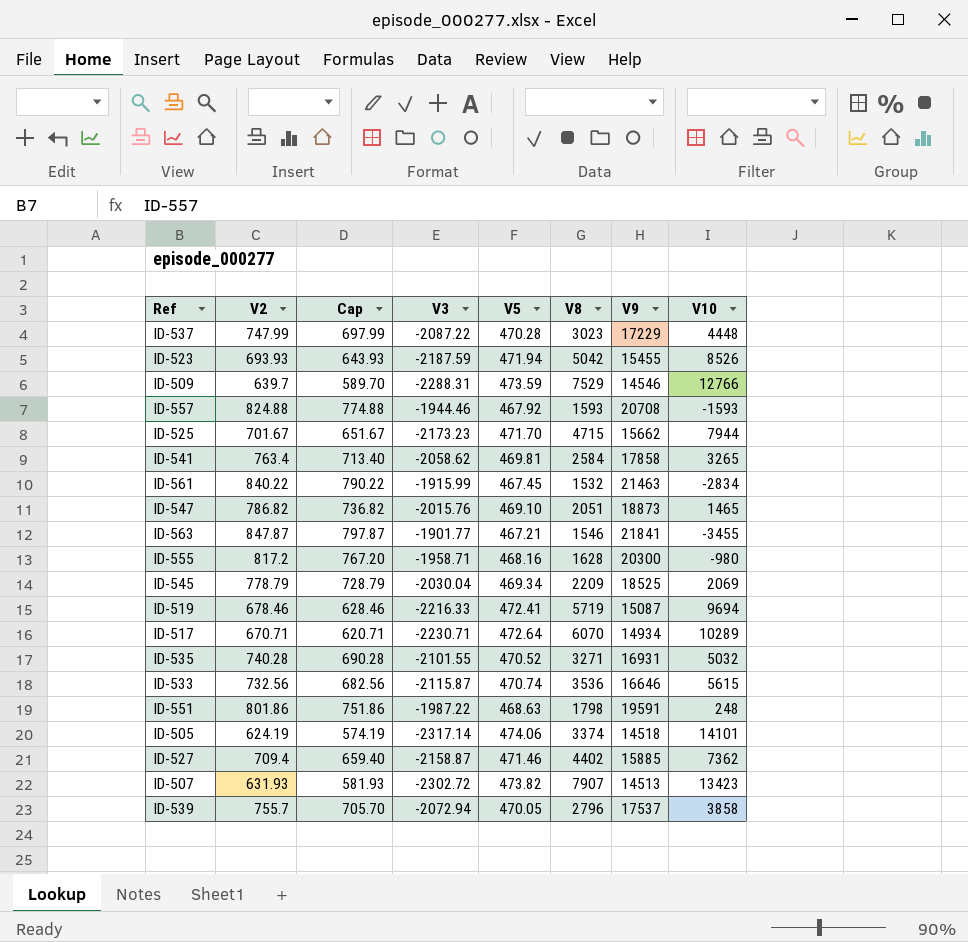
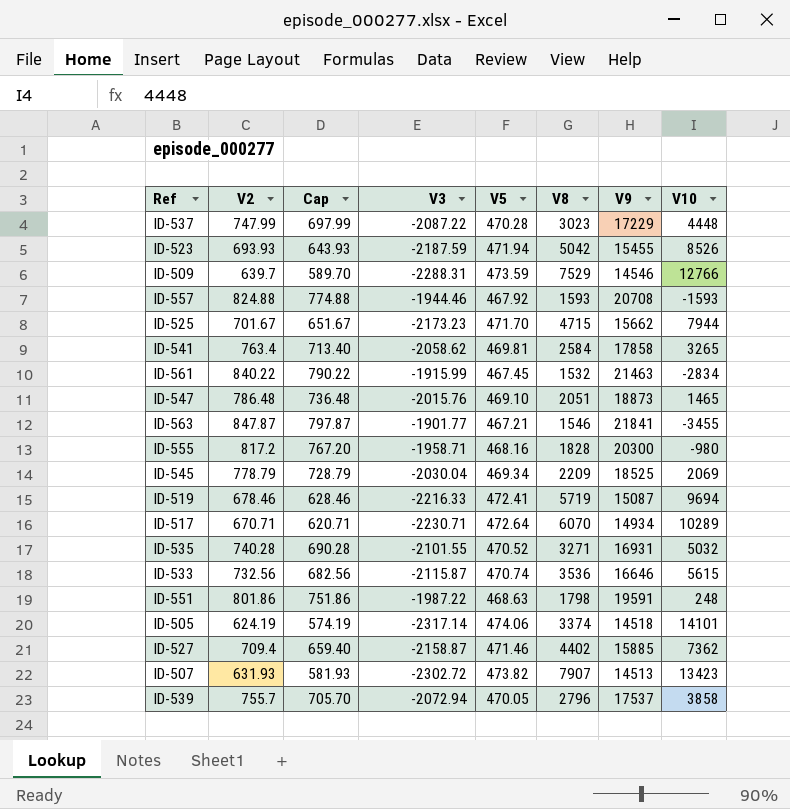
ID-547 | V2: 786.82 -> 786.48
ID-547 | Cap: 736.82 -> 736.48
ID-555 | V8: 1628 -> 1828

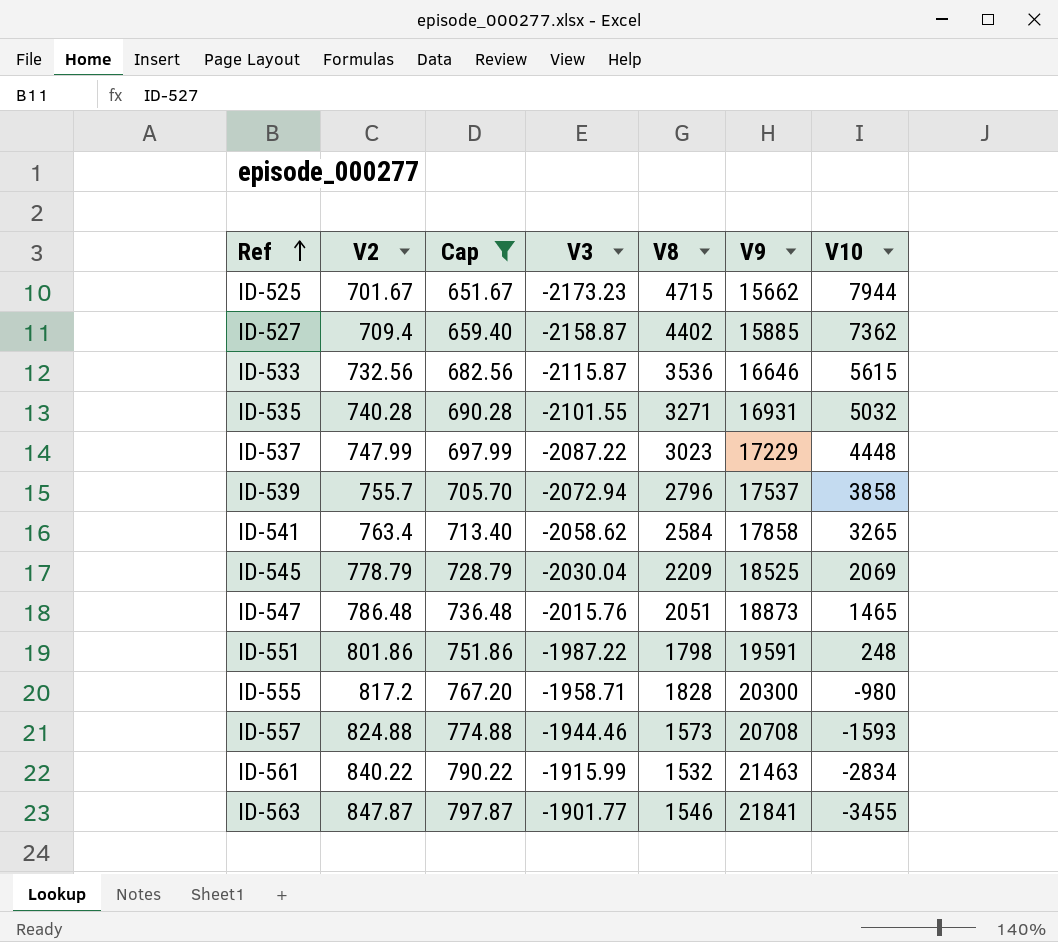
filter: none -> Cap >= 651.67
row order: none -> Ref ascending
column V5 | position: 5 -> none
ID-557 | V8: 1593 -> 1573

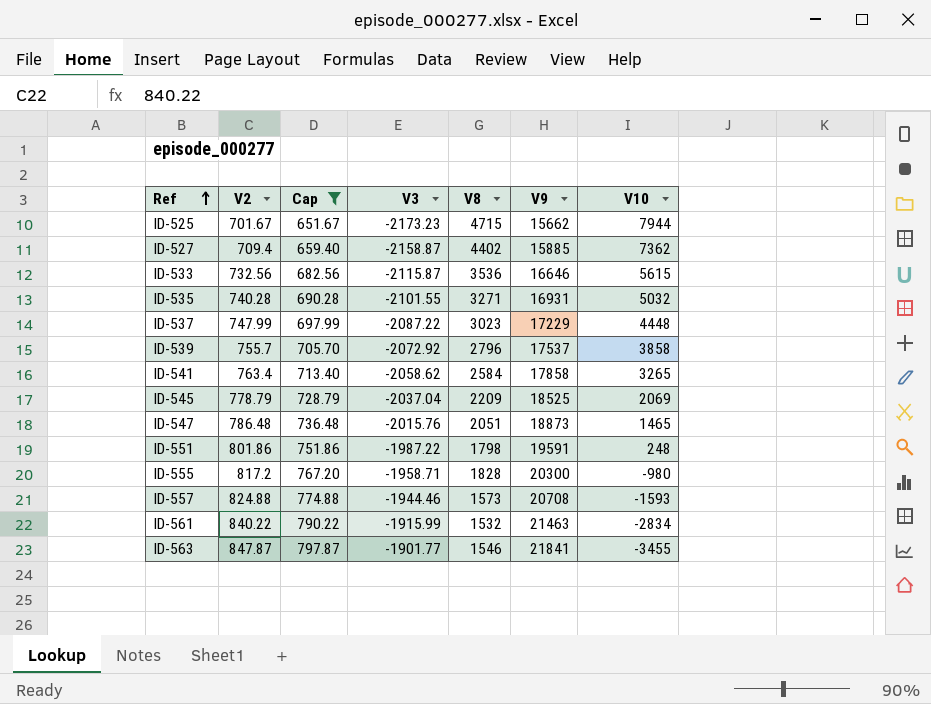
ID-539 | V3: -2072.94 -> -2072.92
ID-545 | V3: -2030.04 -> -2037.04

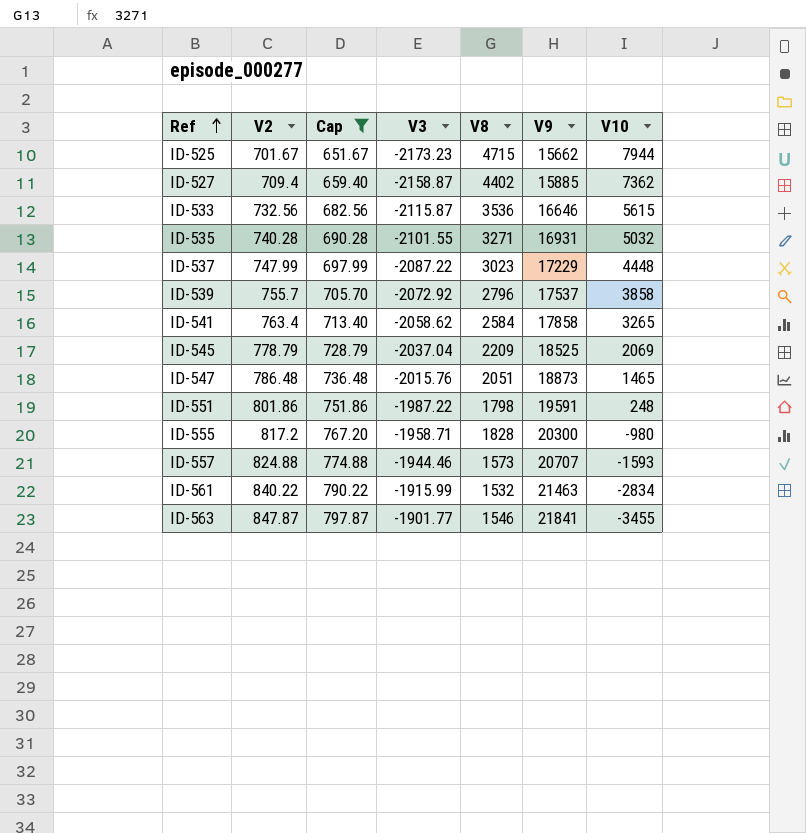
ID-557 | V9: 20708 -> 20707

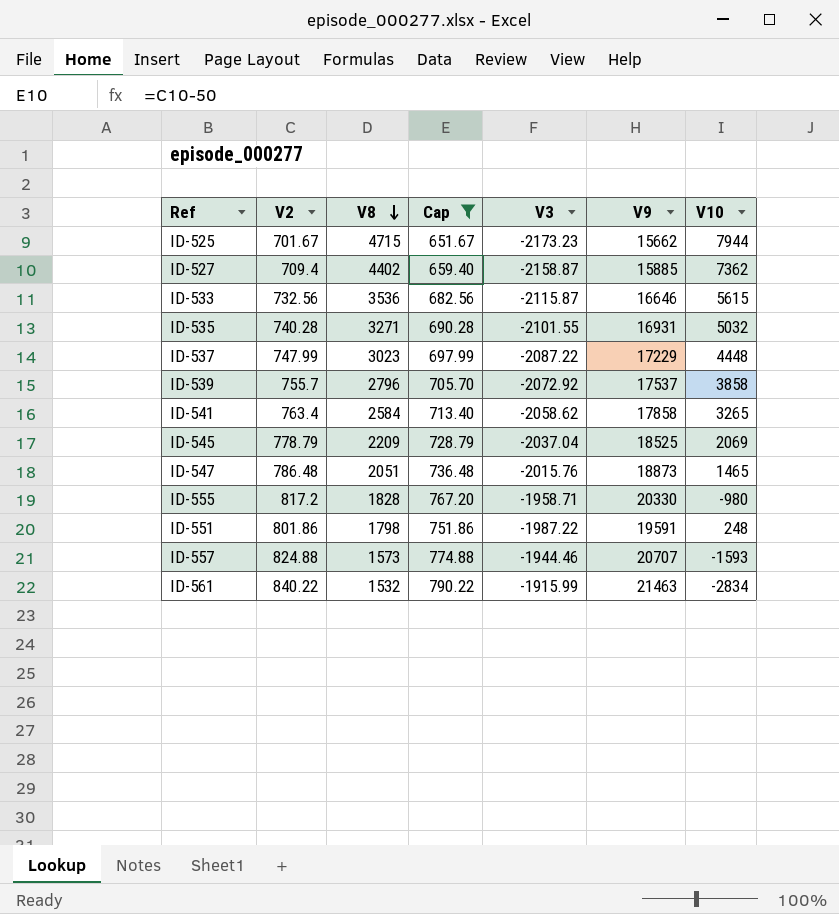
row order: Ref ascending -> V8 descending
column V8 | position: 5 -> 3
row ID-563: 847.87 | 797.87 | -1901.77 | 1546 | 21841 | -3455 -> none
ID-555 | V9: 20300 -> 20330

